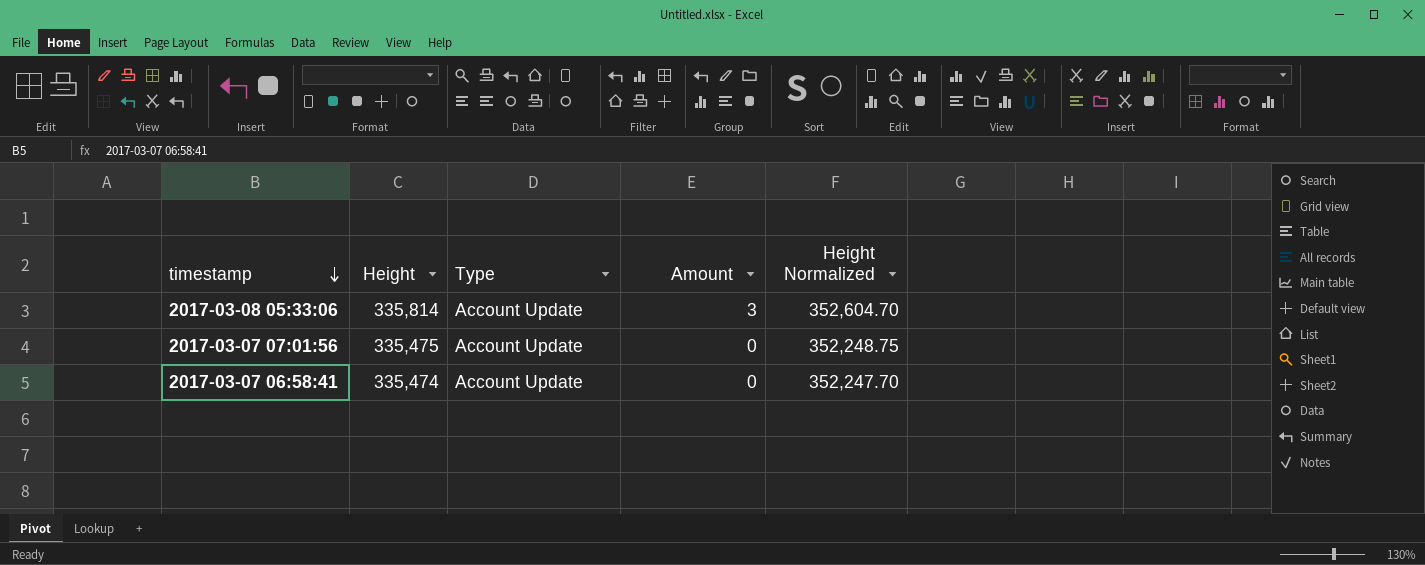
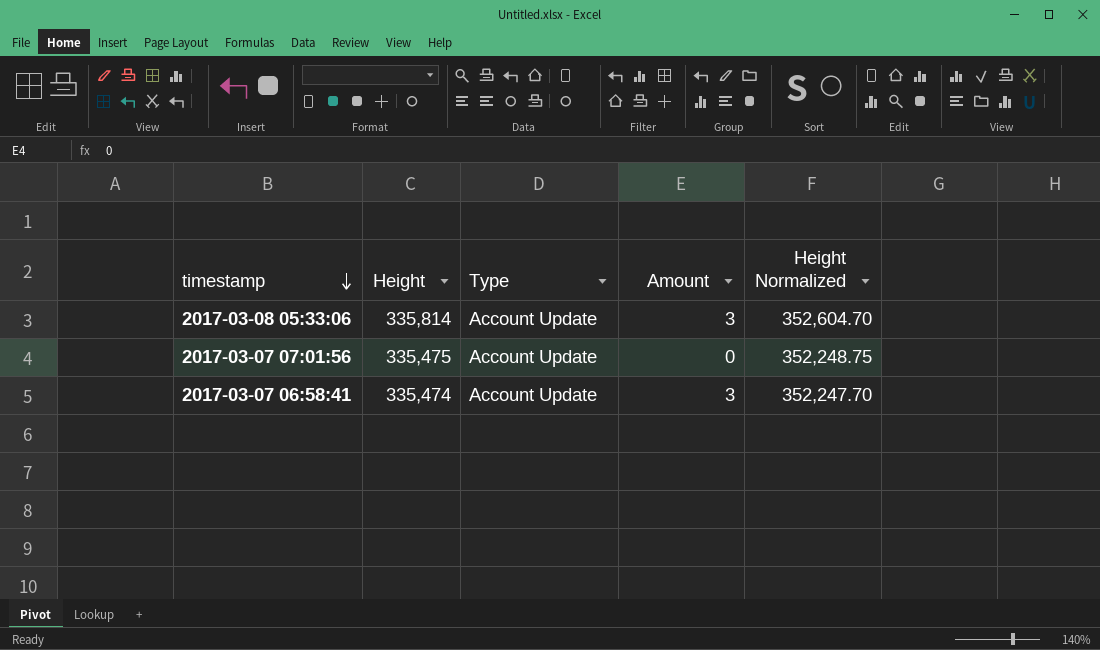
2017-03-07 06:58:41 | Amount: 0 -> 3

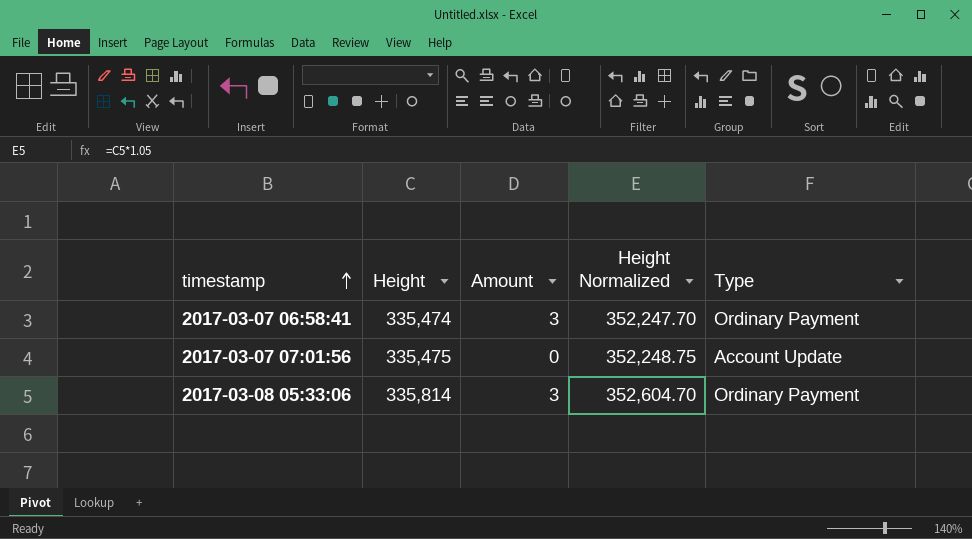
row order: timestamp descending -> timestamp ascending
column Type | position: 3 -> 5
2017-03-07 06:58:41 | Type: Account Update -> Ordinary Payment
2017-03-08 05:33:06 | Type: Account Update -> Ordinary Payment

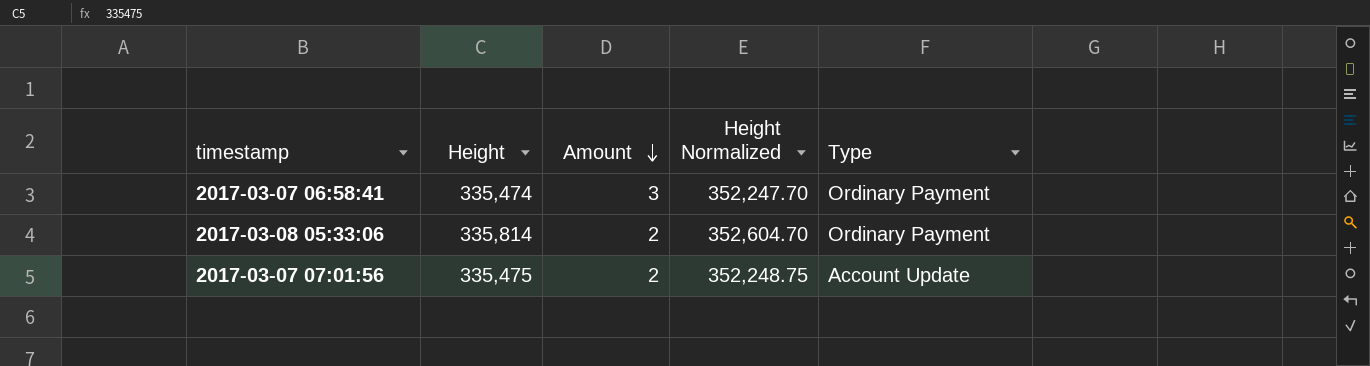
row order: timestamp ascending -> Amount descending
2017-03-08 05:33:06 | Amount: 3 -> 2
2017-03-07 07:01:56 | Amount: 0 -> 2

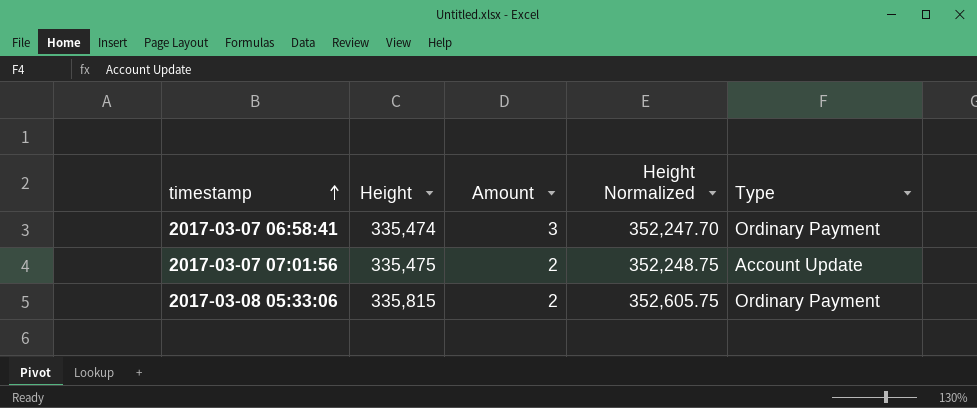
row order: Amount descending -> timestamp ascending
2017-03-08 05:33:06 | Height: 335,814 -> 335,815
2017-03-08 05:33:06 | Height Normalized: 352,604.70 -> 352,605.75

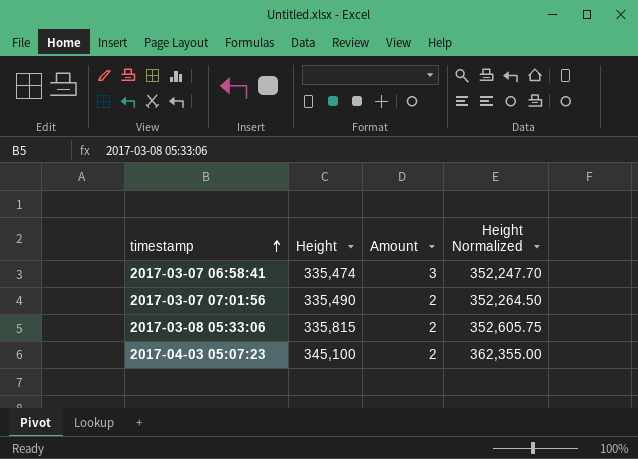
column Type | position: 5 -> none
2017-03-07 07:01:56 | Height: 335,475 -> 335,490
2017-03-07 07:01:56 | Height Normalized: 352,248.75 -> 352,264.50
row 2017-04-03 05:07:23: none -> 345,100 | 2 | 362,355.00

